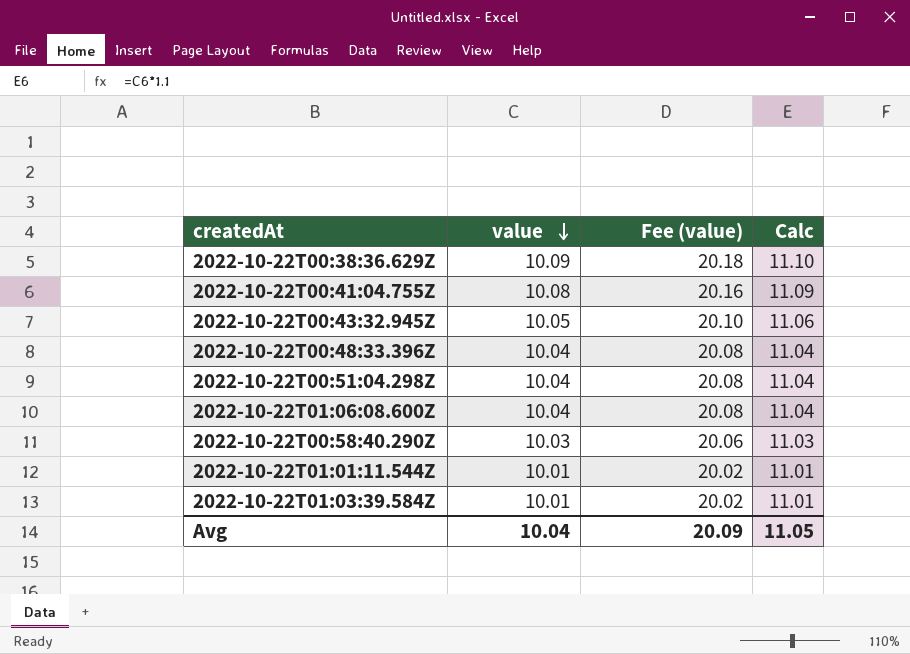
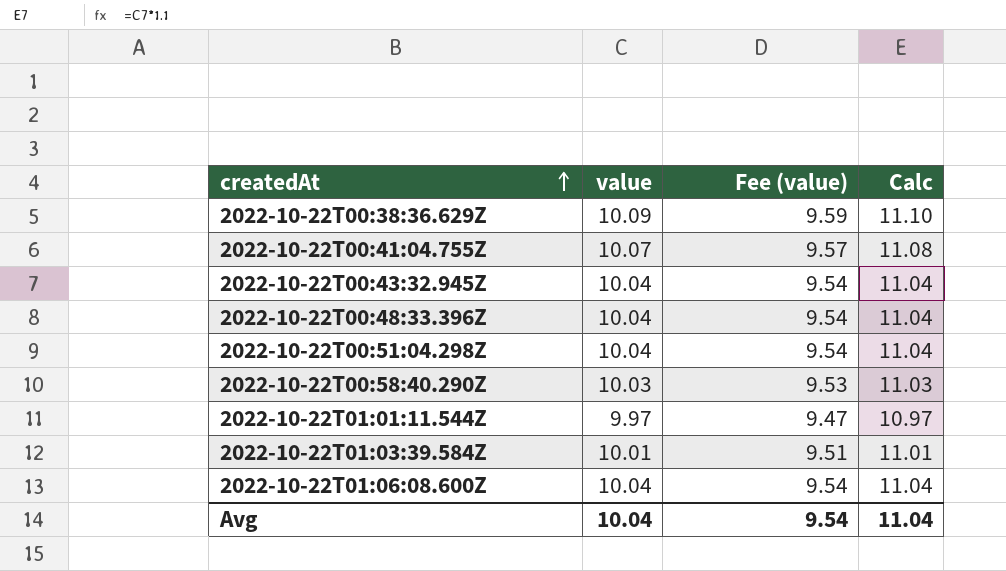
row order: value descending -> createdAt ascending
column Fee (value) | formula: [value] * 2 -> [value] * 0.95
2022-10-22T00:41:04.755Z | value: 10.08 -> 10.07
2022-10-22T00:41:04.755Z | Calc: 11.09 -> 11.08
2022-10-22T00:43:32.945Z | value: 10.05 -> 10.04
2022-10-22T00:43:32.945Z | Calc: 11.06 -> 11.04
2022-10-22T01:01:11.544Z | value: 10.01 -> 9.97
2022-10-22T01:01:11.544Z | Calc: 11.01 -> 10.97
Avg | Fee (value): 20.09 -> 9.54
Avg | Calc: 11.05 -> 11.04

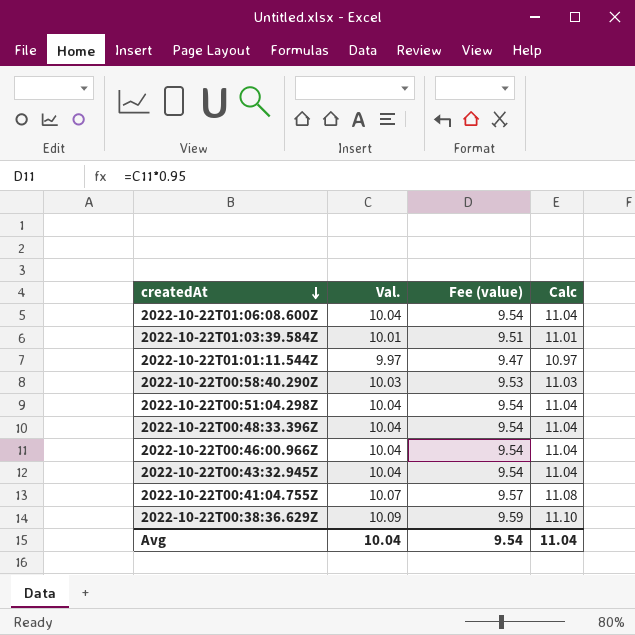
row order: createdAt ascending -> createdAt descending
column name: value -> Val.
row 2022-10-22T00:46:00.966Z: none -> 10.04 | 9.54 | 11.04

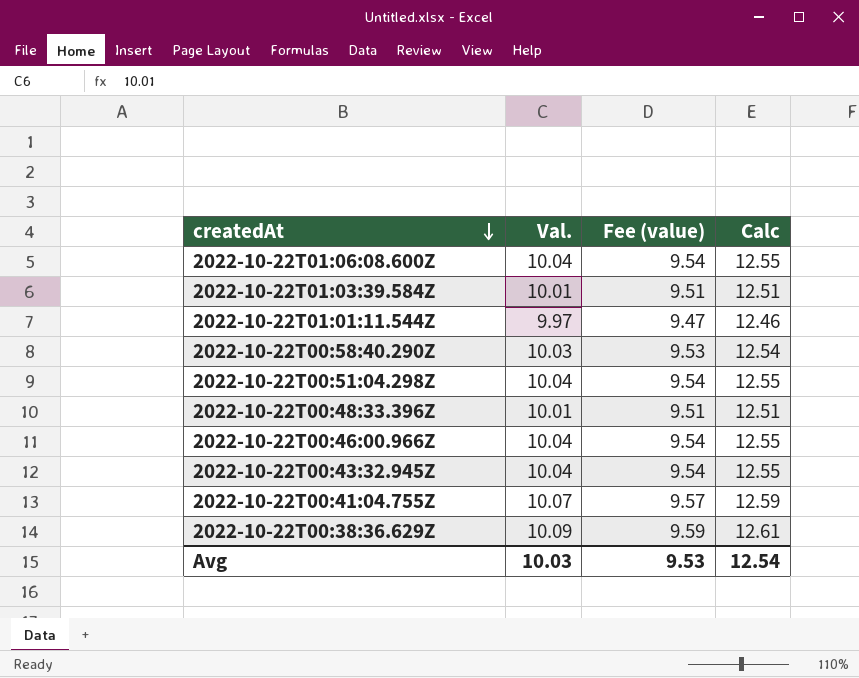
column Calc | formula: [Val.] * 1.1 -> [Val.] * 1.25
2022-10-22T00:48:33.396Z | Val.: 10.04 -> 10.01
2022-10-22T00:48:33.396Z | Fee (value): 9.54 -> 9.51
Avg | Val.: 10.04 -> 10.03
Avg | Fee (value): 9.54 -> 9.53
Avg | Calc: 11.04 -> 12.54

